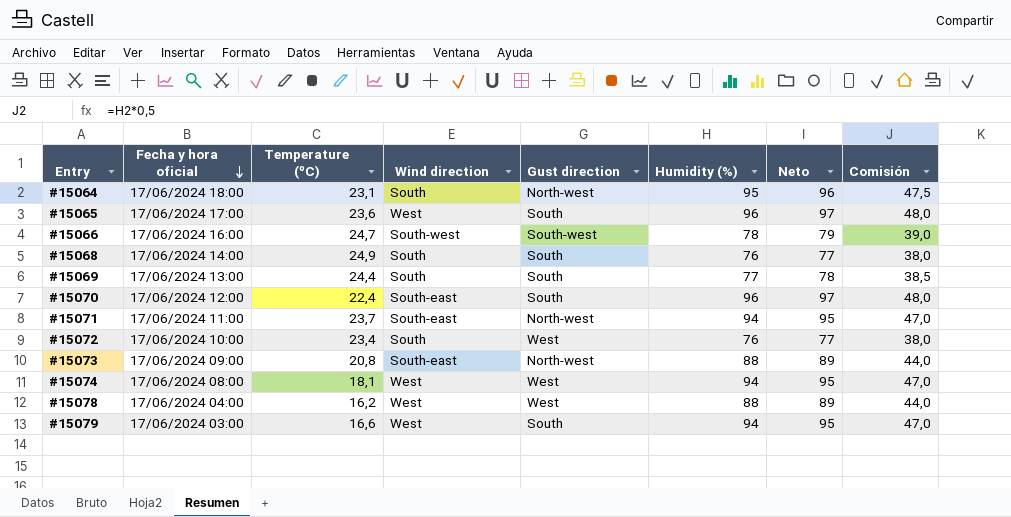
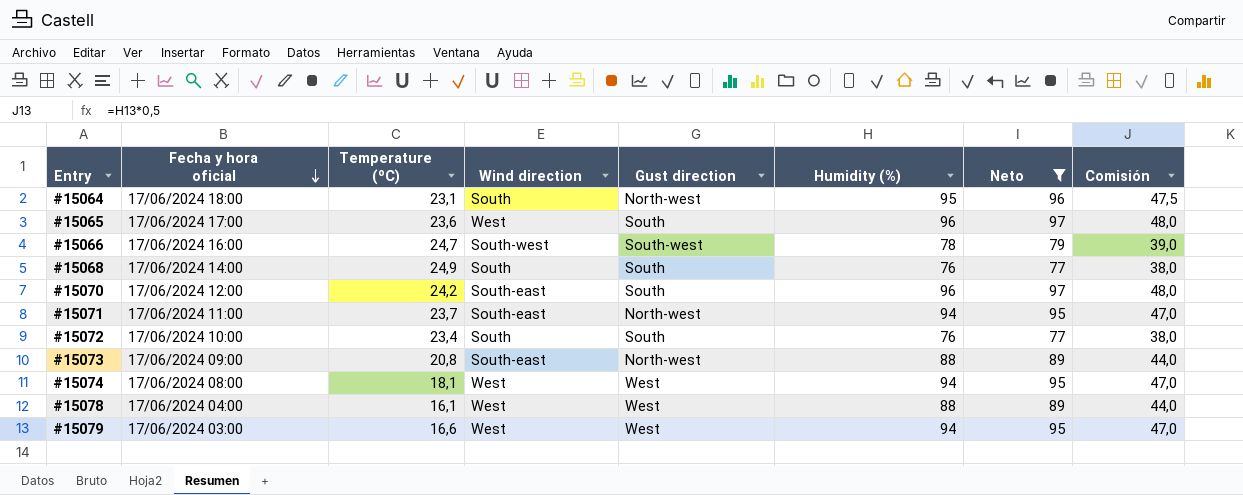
filter: none -> Neto != 78
#15070 | Temperature (ºC): 22,4 -> 24,2
#15072 | Gust direction: West -> South
#15078 | Temperature (ºC): 16,2 -> 16,1
#15079 | Gust direction: South -> West

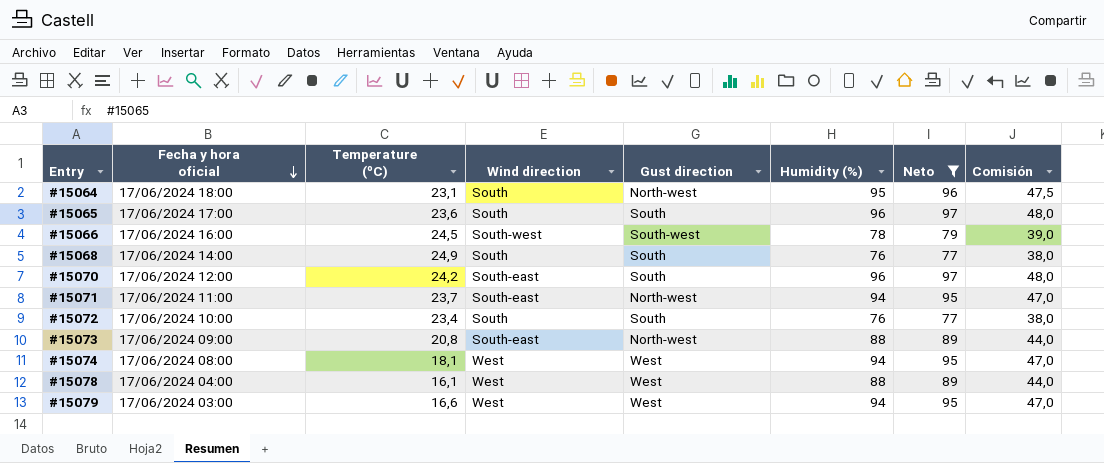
#15065 | Wind direction: West -> South
#15066 | Temperature (ºC): 24,7 -> 24,5

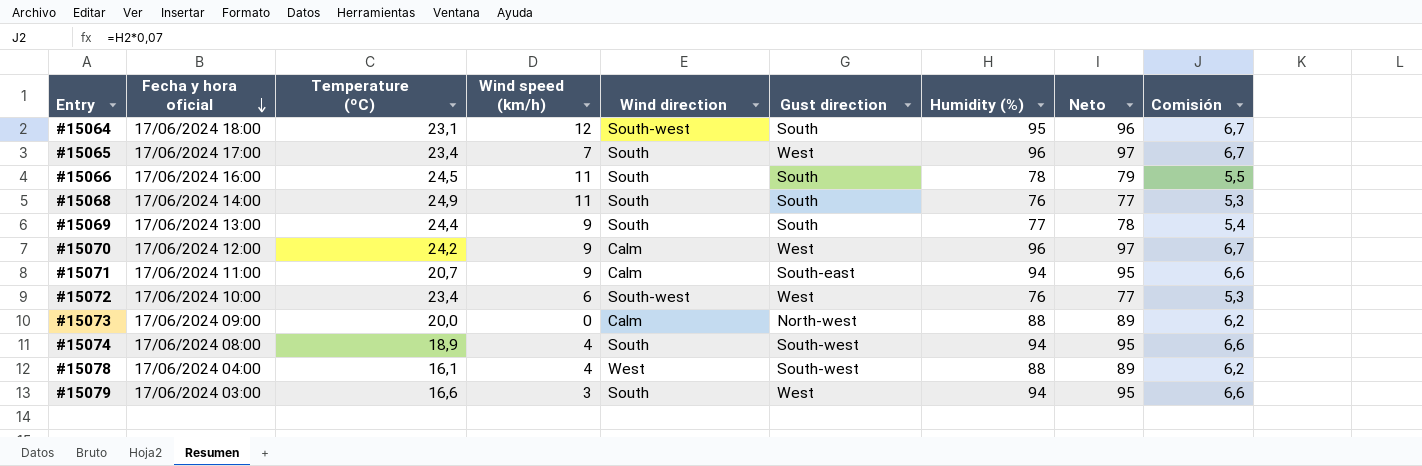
filter: Neto != 78 -> none
column Wind speed (km/h) | position: none -> 4
column Comisión | formula: [Humidity (%)] * 0,5 -> [Humidity (%)] * 0,07
#15064 | Wind direction: South -> South-west
#15064 | Gust direction: North-west -> South
#15065 | Temperature (ºC): 23,6 -> 23,4
#15065 | Gust direction: South -> West
#15066 | Wind direction: South-west -> South
#15066 | Gust direction: South-west -> South
#15070 | Wind direction: South-east -> Calm
#15070 | Gust direction: South -> West
#15071 | Temperature (ºC): 23,7 -> 20,7
#15071 | Wind direction: South-east -> Calm
#15071 | Gust direction: North-west -> South-east
#15072 | Wind direction: South -> South-west
#15072 | Gust direction: South -> West
#15073 | Temperature (ºC): 20,8 -> 20,0
#15073 | Wind direction: South-east -> Calm
#15074 | Temperature (ºC): 18,1 -> 18,9
#15074 | Wind direction: West -> South
#15074 | Gust direction: West -> South-west
#15078 | Gust direction: West -> South-west
#15079 | Wind direction: West -> South

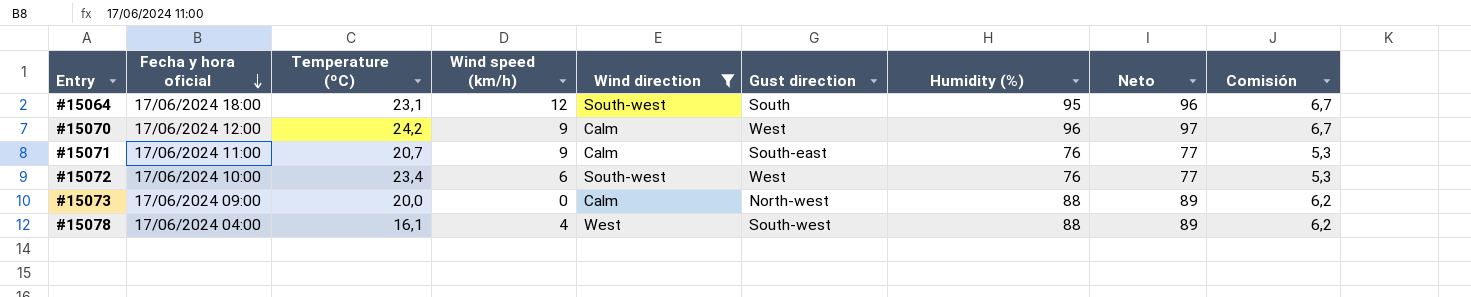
filter: none -> Wind direction != South
#15071 | Humidity (%): 94 -> 76
#15071 | Neto: 95 -> 77
#15071 | Comisión: 6,6 -> 5,3

